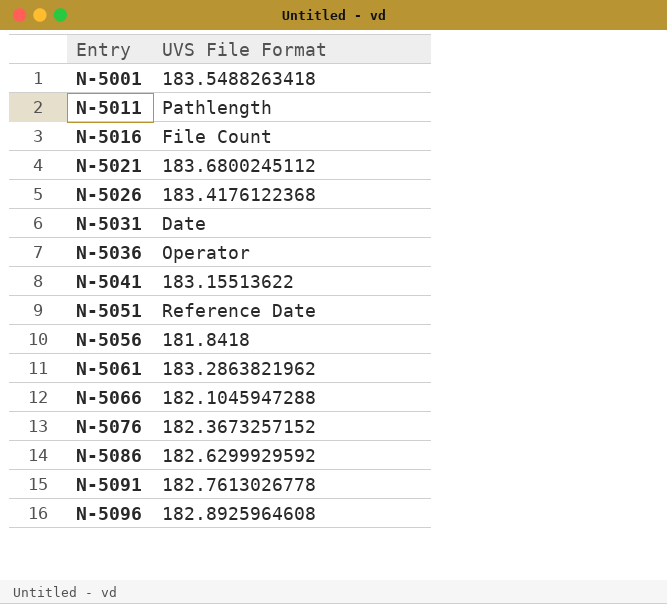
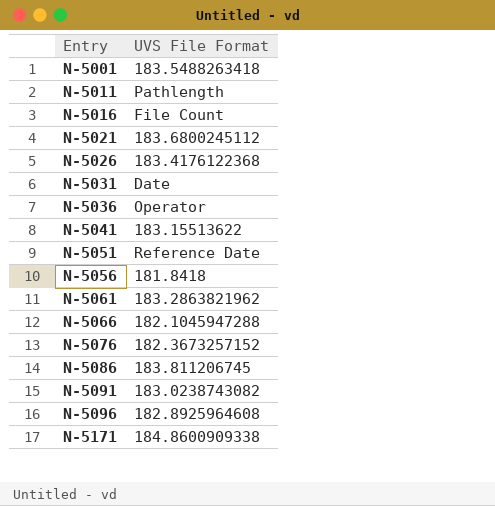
N-5086 | UVS File Format: 182.6299929592 -> 183.811206745
N-5091 | UVS File Format: 182.7613026778 -> 183.0238743082
row N-5171: none -> 184.8600909338

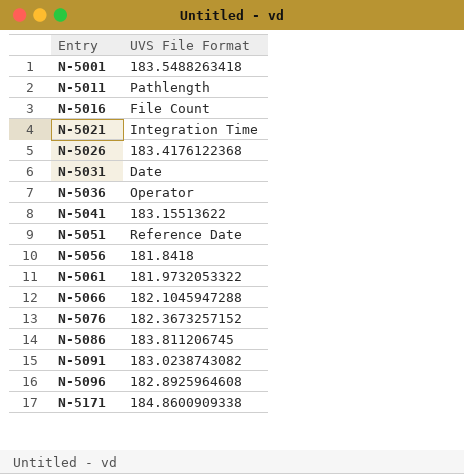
N-5021 | UVS File Format: 183.6800245112 -> Integration Time
N-5061 | UVS File Format: 183.2863821962 -> 181.9732053322

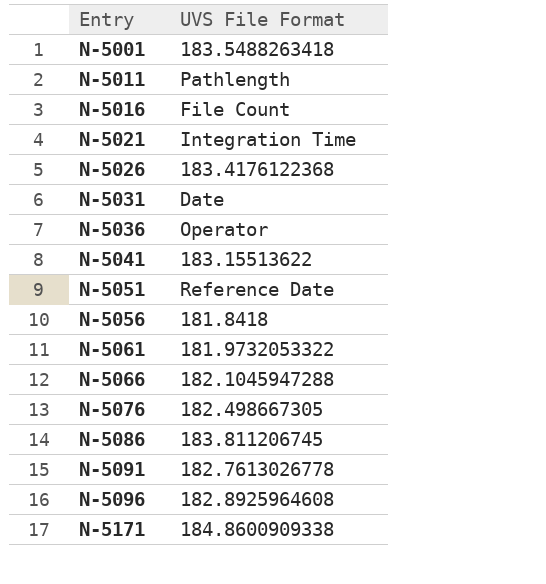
N-5076 | UVS File Format: 182.3673257152 -> 182.498667305
N-5091 | UVS File Format: 183.0238743082 -> 182.7613026778

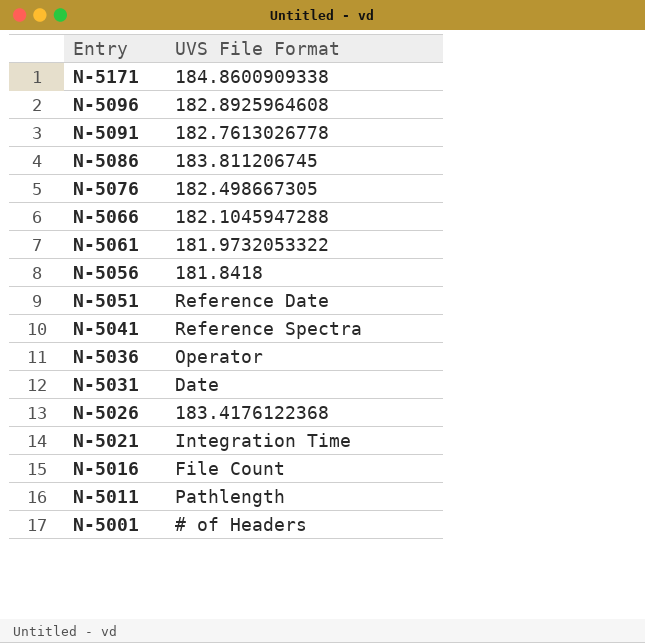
row order: Entry ascending -> Entry descending
N-5041 | UVS File Format: 183.15513622 -> Reference Spectra
N-5001 | UVS File Format: 183.5488263418 -> # of Headers

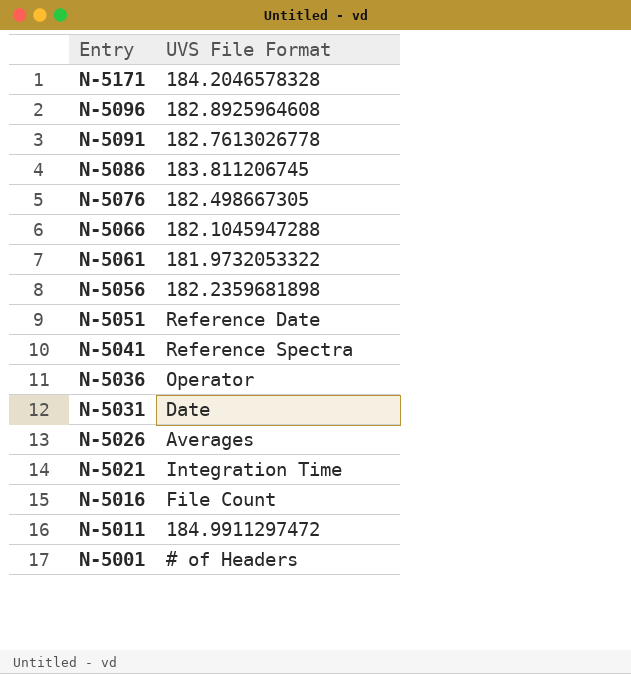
N-5171 | UVS File Format: 184.8600909338 -> 184.2046578328
N-5056 | UVS File Format: 181.8418 -> 182.2359681898
N-5026 | UVS File Format: 183.4176122368 -> Averages
N-5011 | UVS File Format: Pathlength -> 184.9911297472

